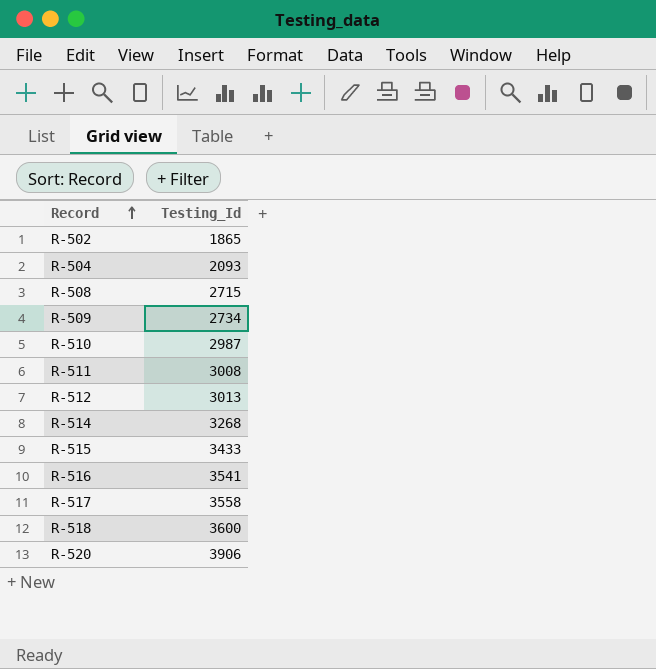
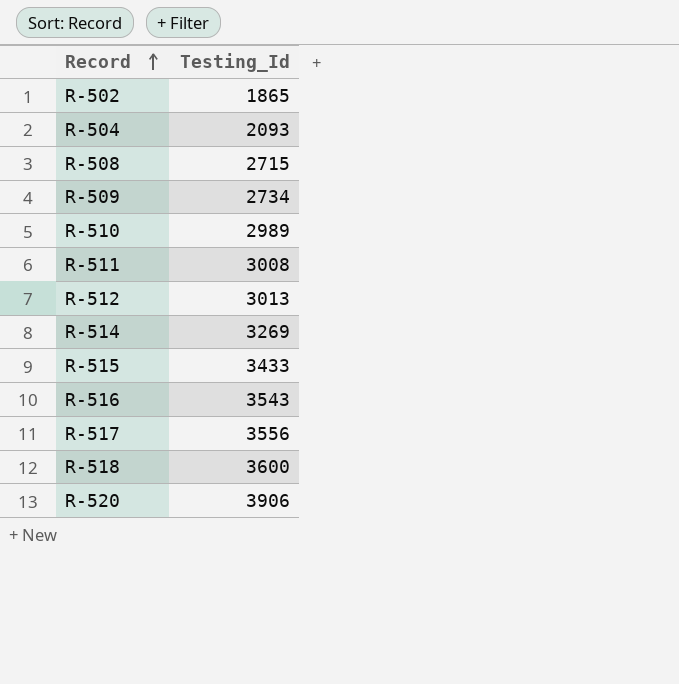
R-510 | Testing_Id: 2987 -> 2989
R-514 | Testing_Id: 3268 -> 3269
R-516 | Testing_Id: 3541 -> 3543
R-517 | Testing_Id: 3558 -> 3556

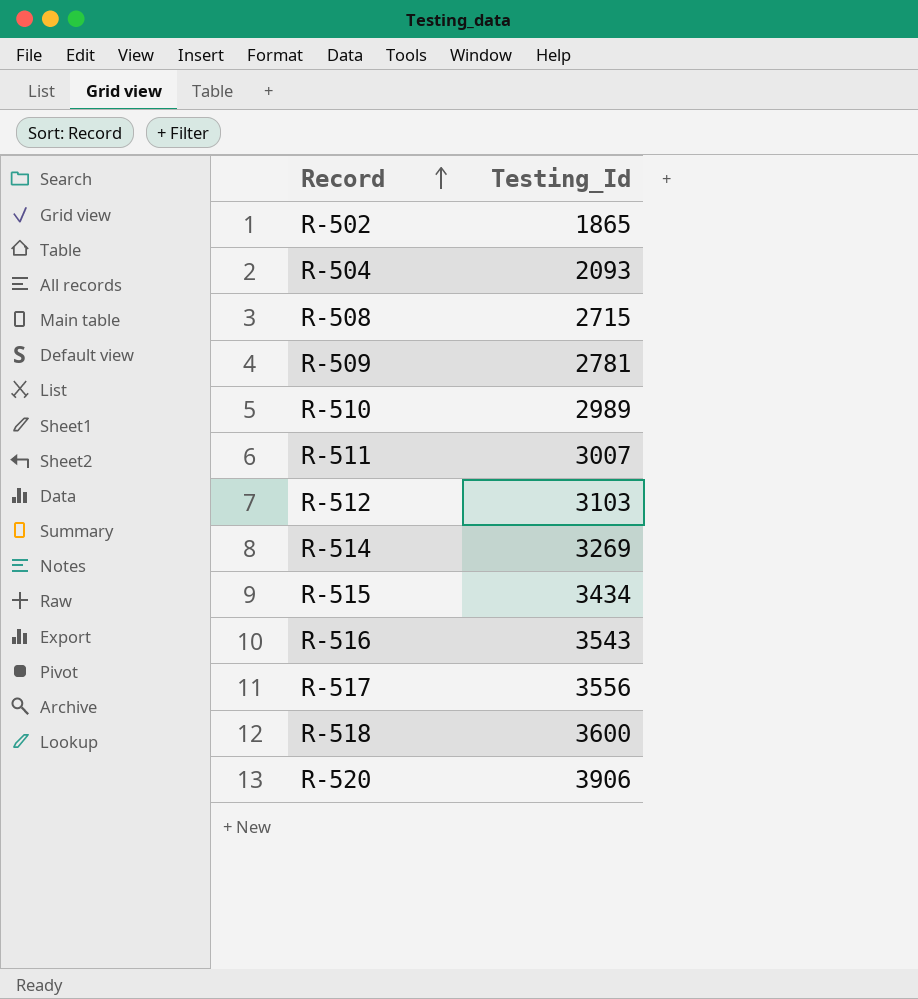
R-509 | Testing_Id: 2734 -> 2781
R-511 | Testing_Id: 3008 -> 3007
R-512 | Testing_Id: 3013 -> 3103
R-515 | Testing_Id: 3433 -> 3434

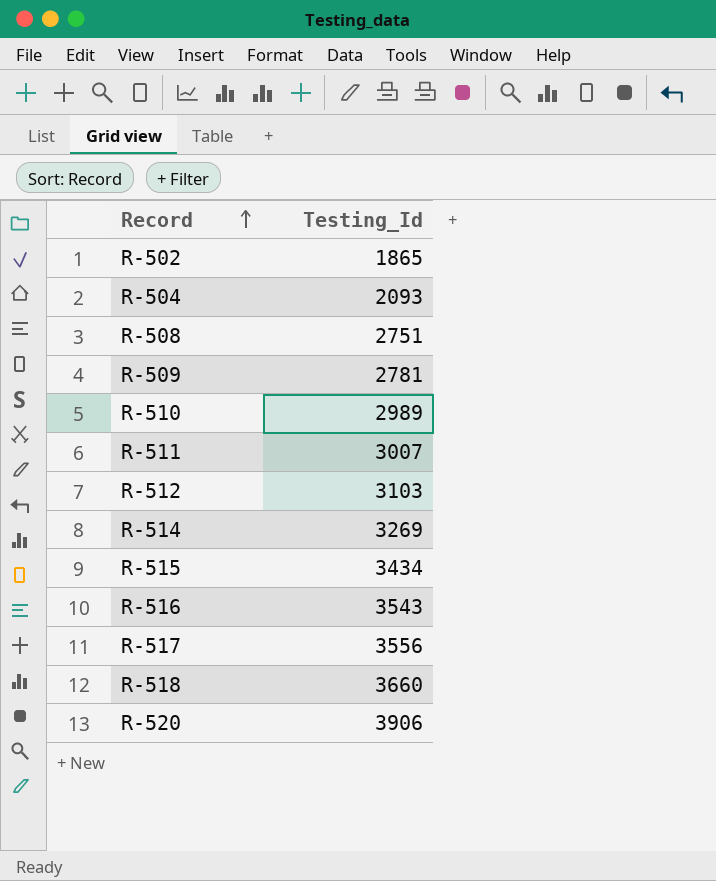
R-508 | Testing_Id: 2715 -> 2751
R-518 | Testing_Id: 3600 -> 3660

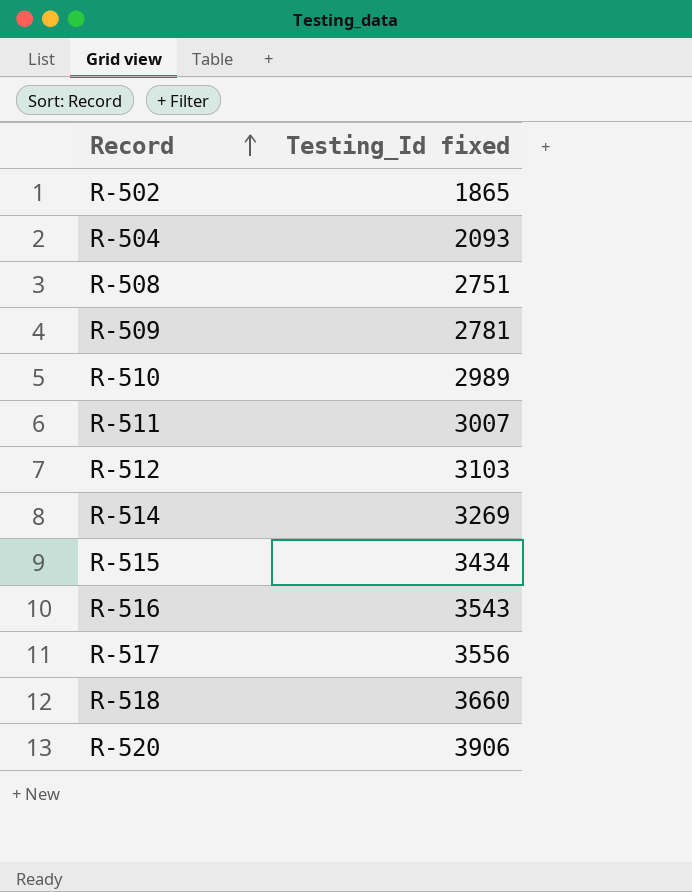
column name: Testing_Id -> Testing_Id fixed

